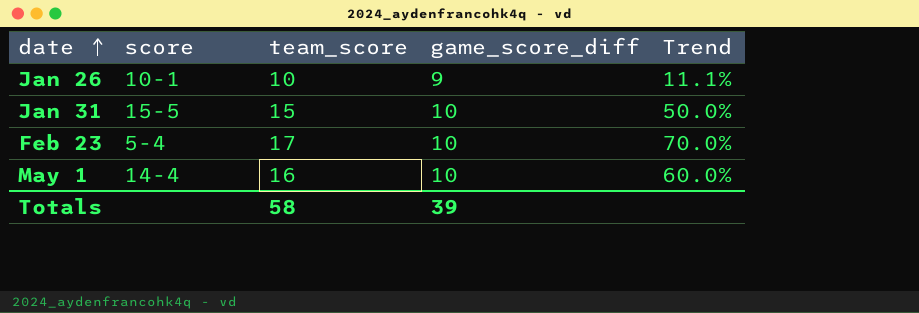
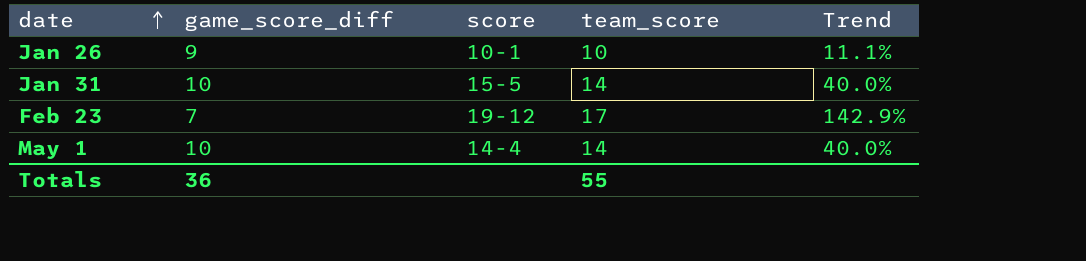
column game_score_diff | position: 4 -> 2
Jan 31 | team_score: 15 -> 14
Jan 31 | Trend: 50.0% -> 40.0%
Feb 23 | game_score_diff: 10 -> 7
Feb 23 | score: 5-4 -> 19-12
Feb 23 | Trend: 70.0% -> 142.9%
May 1 | team_score: 16 -> 14
May 1 | Trend: 60.0% -> 40.0%
Totals | game_score_diff: 39 -> 36
Totals | team_score: 58 -> 55

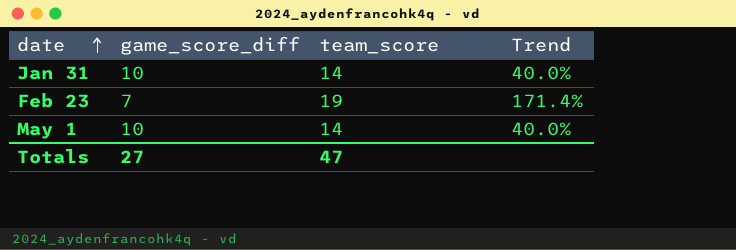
column score | position: 3 -> none
row Jan 26: 9 | 10-1 | 10 | 11.1% -> none
Feb 23 | team_score: 17 -> 19
Feb 23 | Trend: 142.9% -> 171.4%
Totals | game_score_diff: 36 -> 27
Totals | team_score: 55 -> 47

